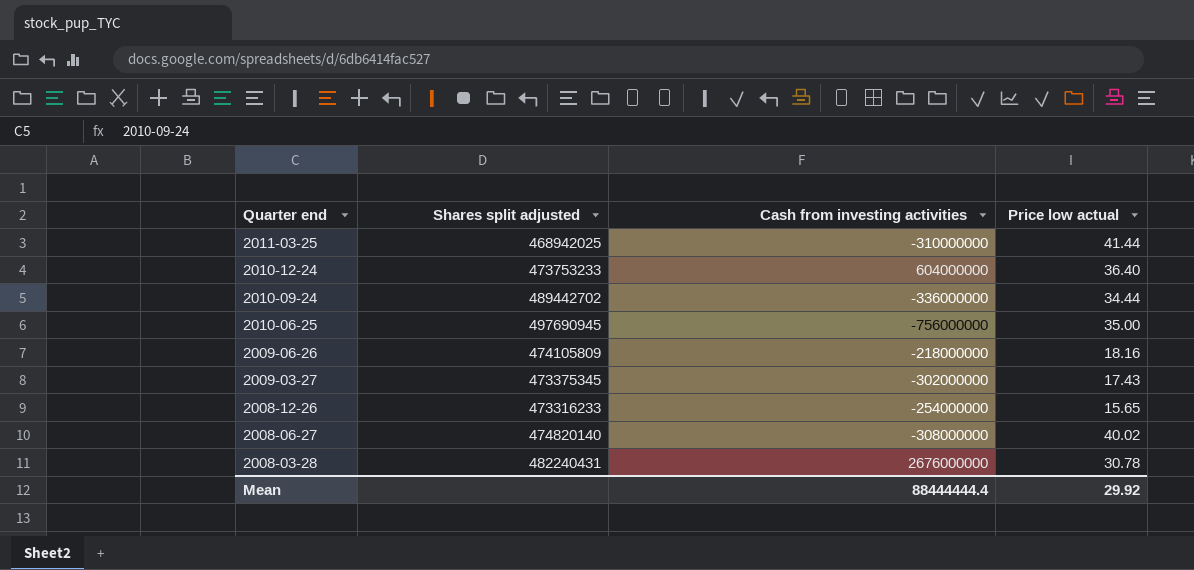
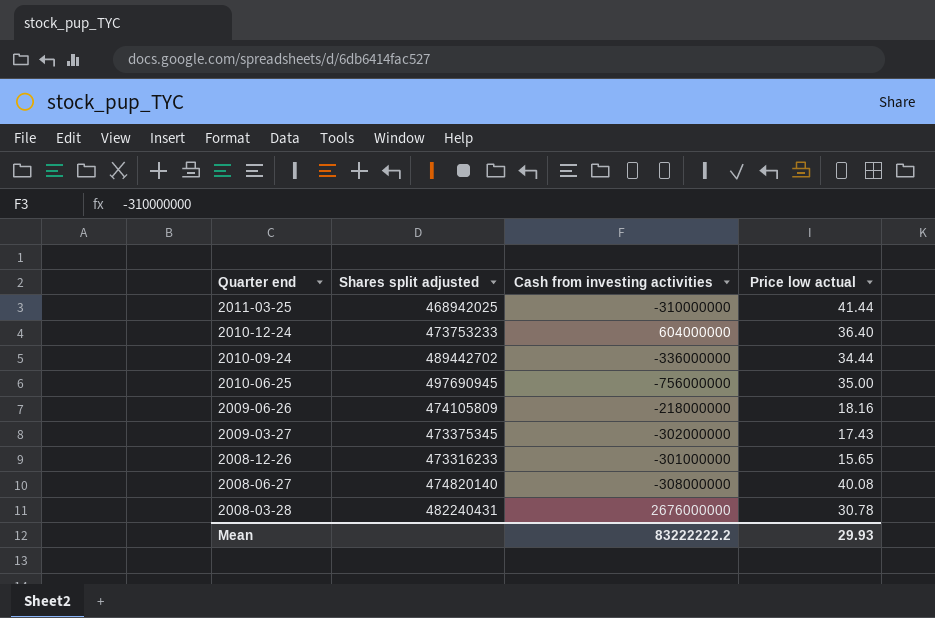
2008-12-26 | Cash from investing activities: -254000000 -> -301000000
2008-06-27 | Price low actual: 40.02 -> 40.08
Mean | Cash from investing activities: 88444444.4 -> 83222222.2
Mean | Price low actual: 29.92 -> 29.93

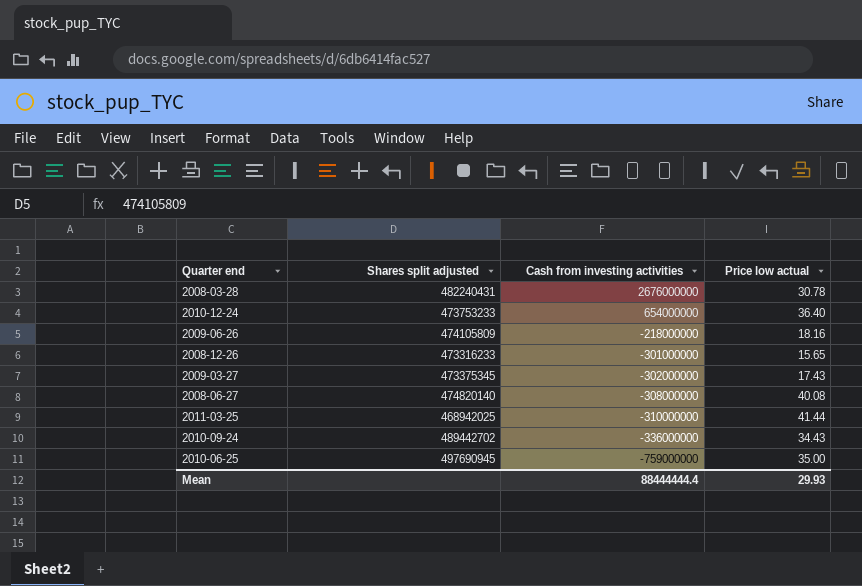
row order: Quarter end descending -> Cash from investing activities descending
2010-12-24 | Cash from investing activities: 604000000 -> 654000000
2010-09-24 | Price low actual: 34.44 -> 34.43
2010-06-25 | Cash from investing activities: -756000000 -> -759000000
Mean | Cash from investing activities: 83222222.2 -> 88444444.4

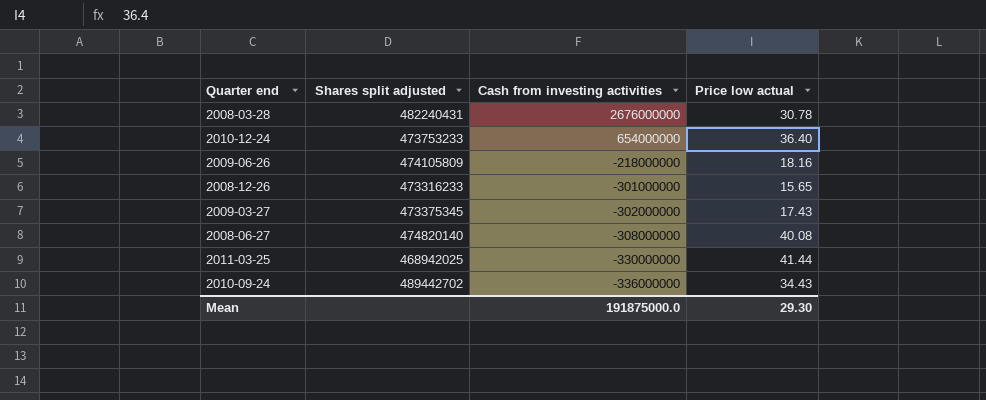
row 2010-06-25: 497690945 | -759000000 | 35.00 -> none
2011-03-25 | Cash from investing activities: -310000000 -> -330000000
Mean | Cash from investing activities: 88444444.4 -> 191875000.0
Mean | Price low actual: 29.93 -> 29.30

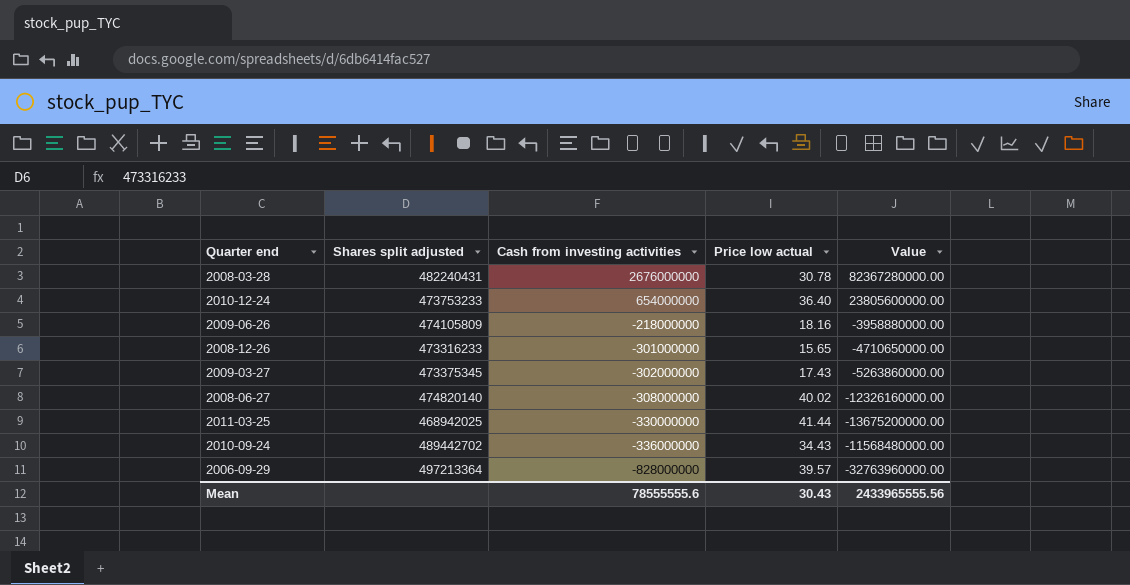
column Value | formula: none -> [Cash from investing activities] * [Price low actual]
2008-06-27 | Price low actual: 40.08 -> 40.02
row 2006-09-29: none -> 497213364 | -828000000 | 39.57 | -32763960000.00
Mean | Cash from investing activities: 191875000.0 -> 78555555.6
Mean | Price low actual: 29.30 -> 30.43

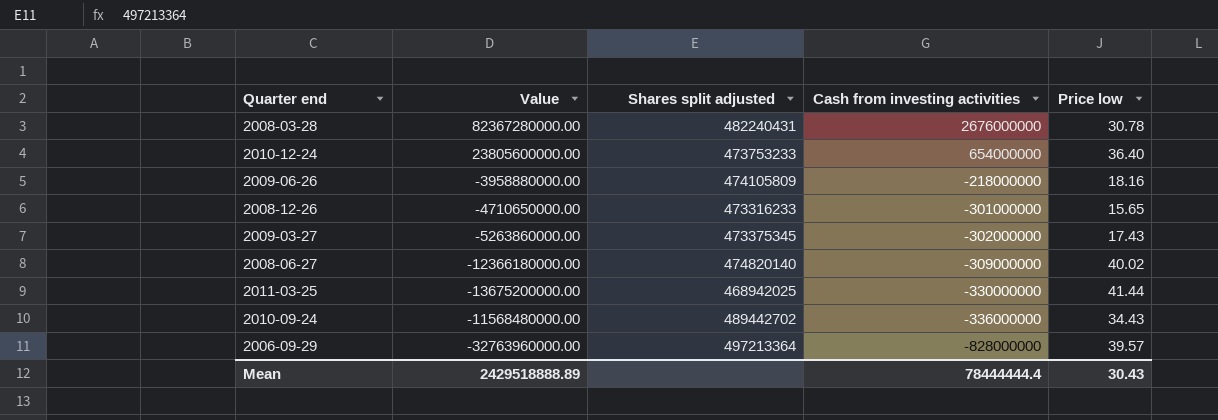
column Value | position: 5 -> 2
column name: Price low actual -> Price low
2008-06-27 | Value: -12326160000.00 -> -12366180000.00
2008-06-27 | Cash from investing activities: -308000000 -> -309000000
Mean | Value: 2433965555.56 -> 2429518888.89
Mean | Cash from investing activities: 78555555.6 -> 78444444.4

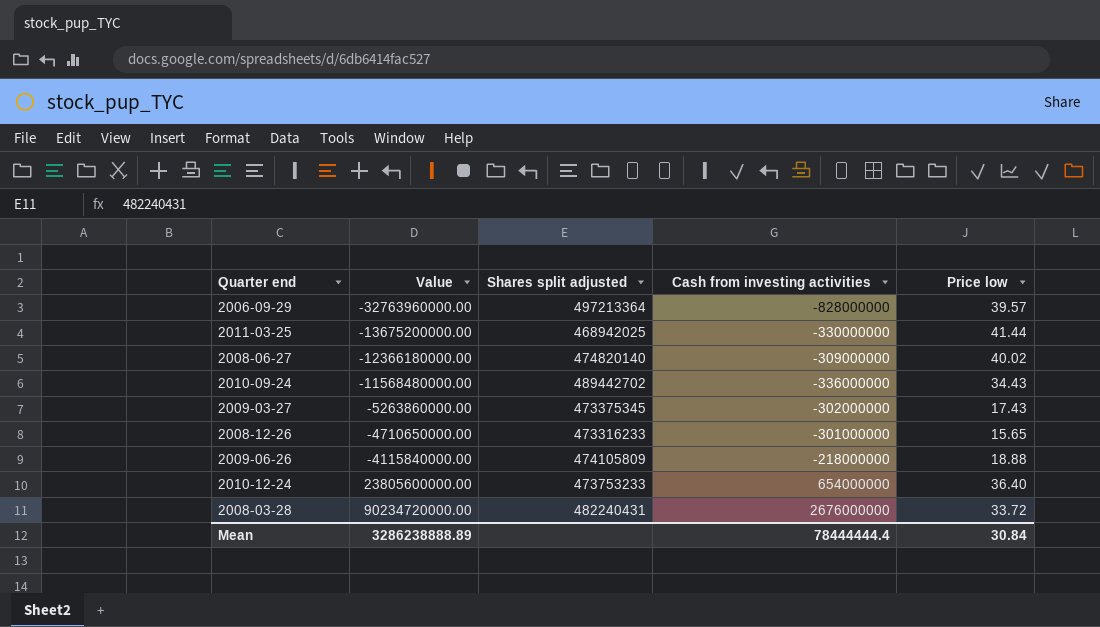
row order: Cash from investing activities descending -> Value ascending
2009-06-26 | Value: -3958880000.00 -> -4115840000.00
2009-06-26 | Price low: 18.16 -> 18.88
2008-03-28 | Value: 82367280000.00 -> 90234720000.00
2008-03-28 | Price low: 30.78 -> 33.72
Mean | Value: 2429518888.89 -> 3286238888.89
Mean | Price low: 30.43 -> 30.84

